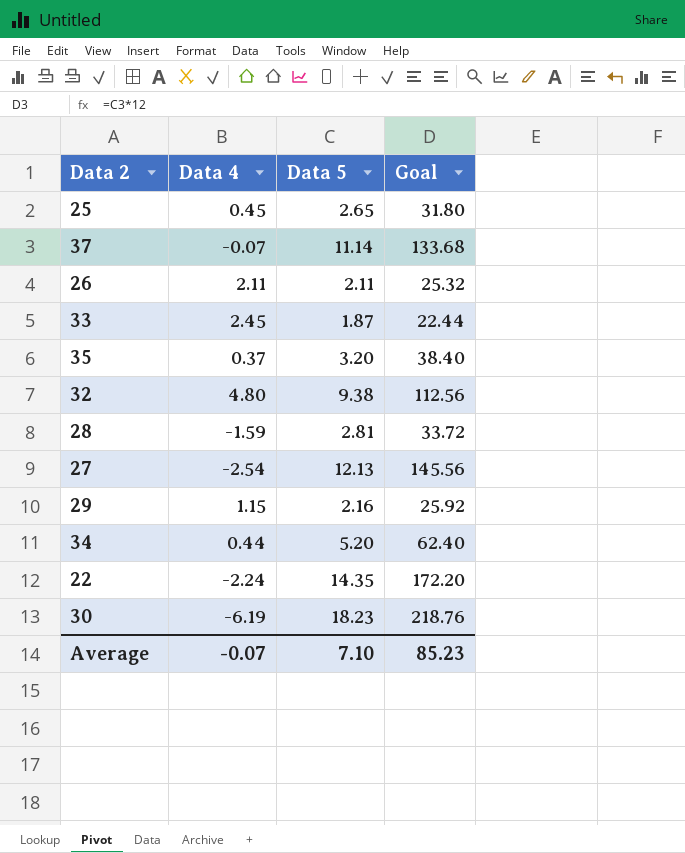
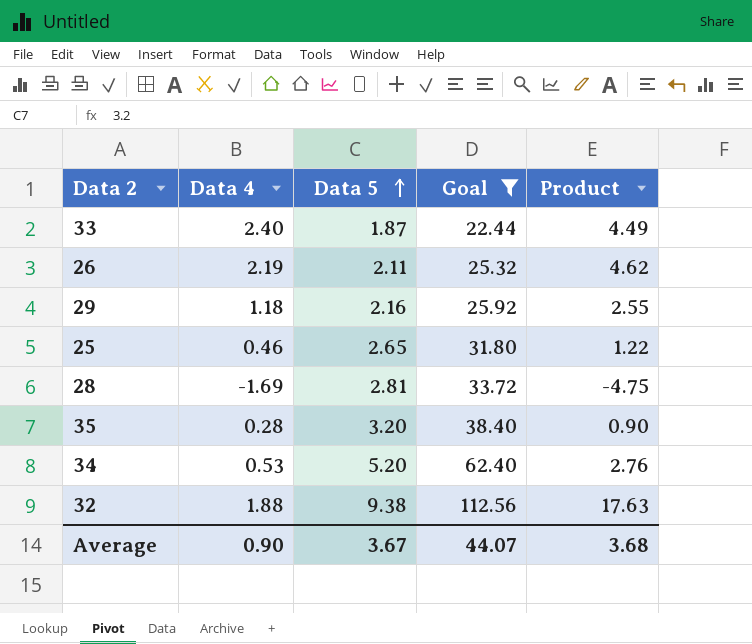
filter: none -> Goal <= 112.56
row order: none -> Data 5 ascending
column Product | formula: none -> [Data 4] * [Data 5]
33 | Data 4: 2.45 -> 2.40
26 | Data 4: 2.11 -> 2.19
29 | Data 4: 1.15 -> 1.18
25 | Data 4: 0.45 -> 0.46
28 | Data 4: -1.59 -> -1.69
35 | Data 4: 0.37 -> 0.28
34 | Data 4: 0.44 -> 0.53
32 | Data 4: 4.80 -> 1.88
Average | Data 4: -0.07 -> 0.90
Average | Data 5: 7.10 -> 3.67
Average | Goal: 85.23 -> 44.07

